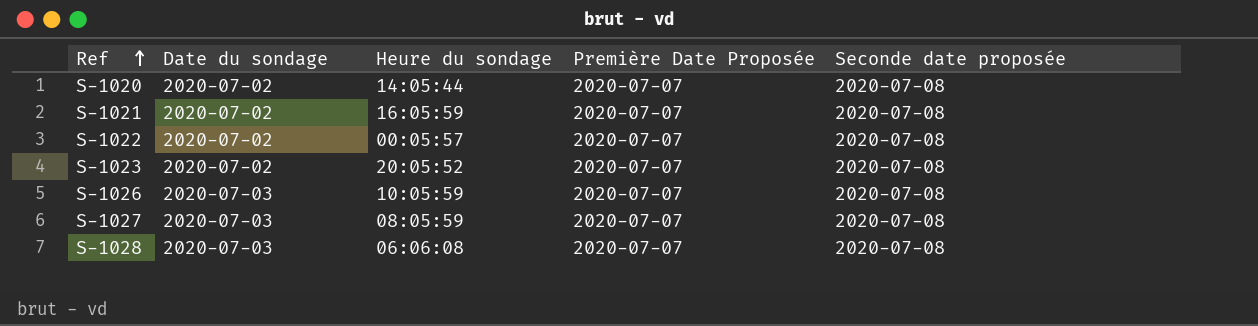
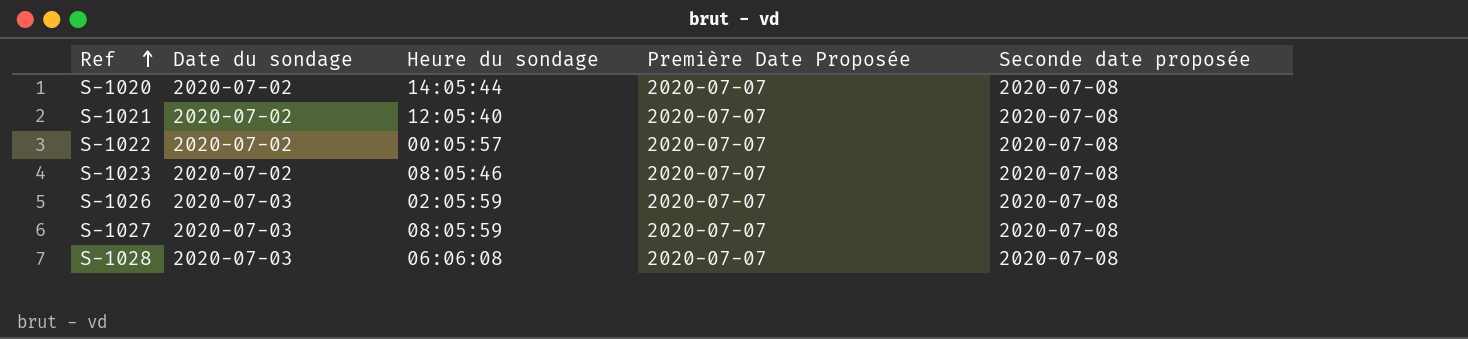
S-1021 | Heure du sondage: 16:05:59 -> 12:05:40
S-1023 | Heure du sondage: 20:05:52 -> 08:05:46
S-1026 | Heure du sondage: 10:05:59 -> 02:05:59

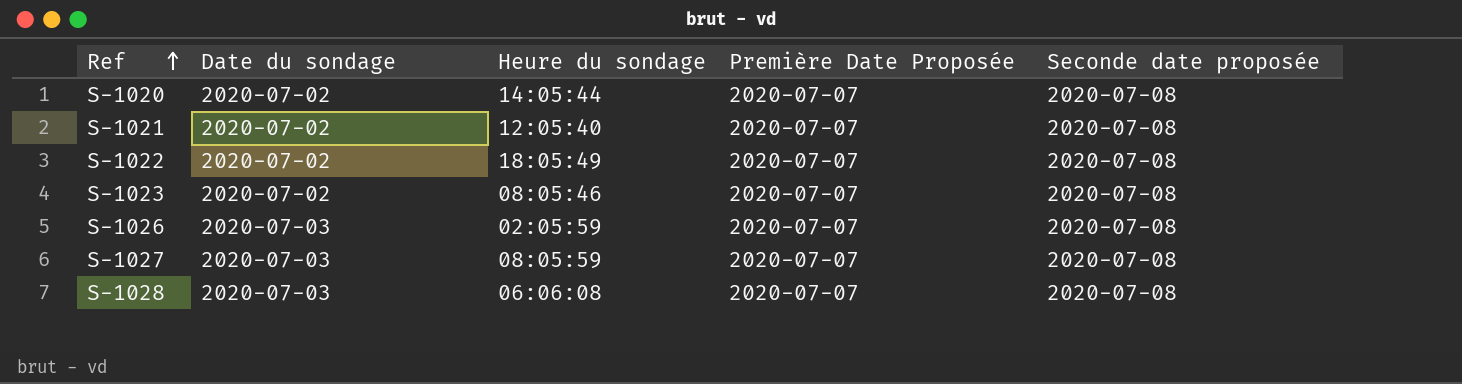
S-1022 | Heure du sondage: 00:05:57 -> 18:05:49

